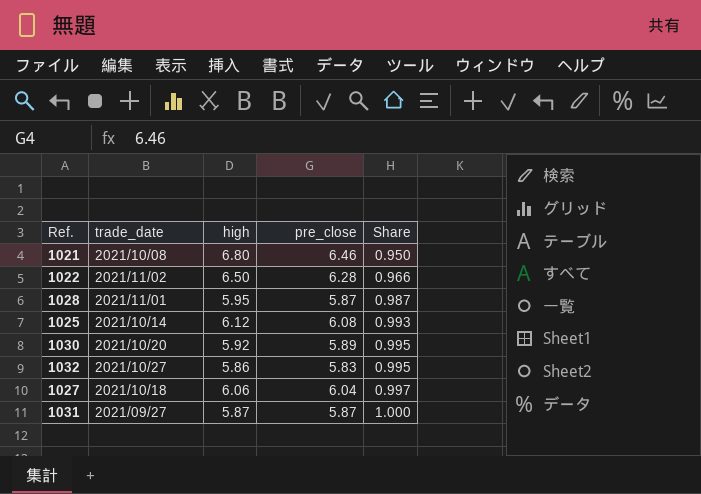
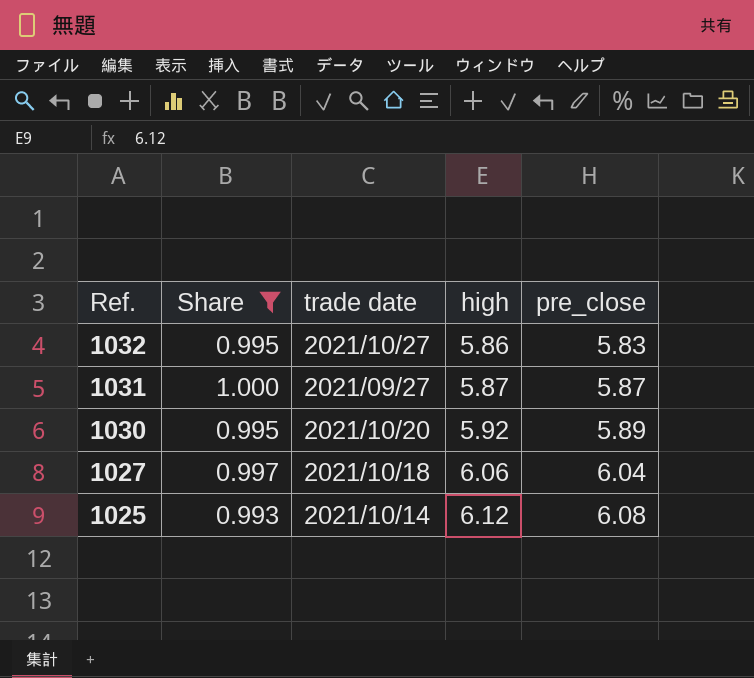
filter: none -> Share >= 0.993
row order: Share ascending -> Ref. descending
column Share | position: 5 -> 2
column name: trade_date -> trade date

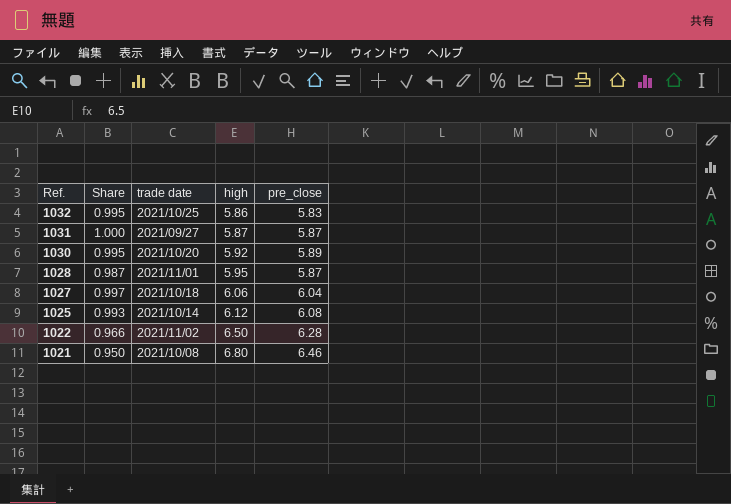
filter: Share >= 0.993 -> none
1032 | trade date: 2021/10/27 -> 2021/10/25

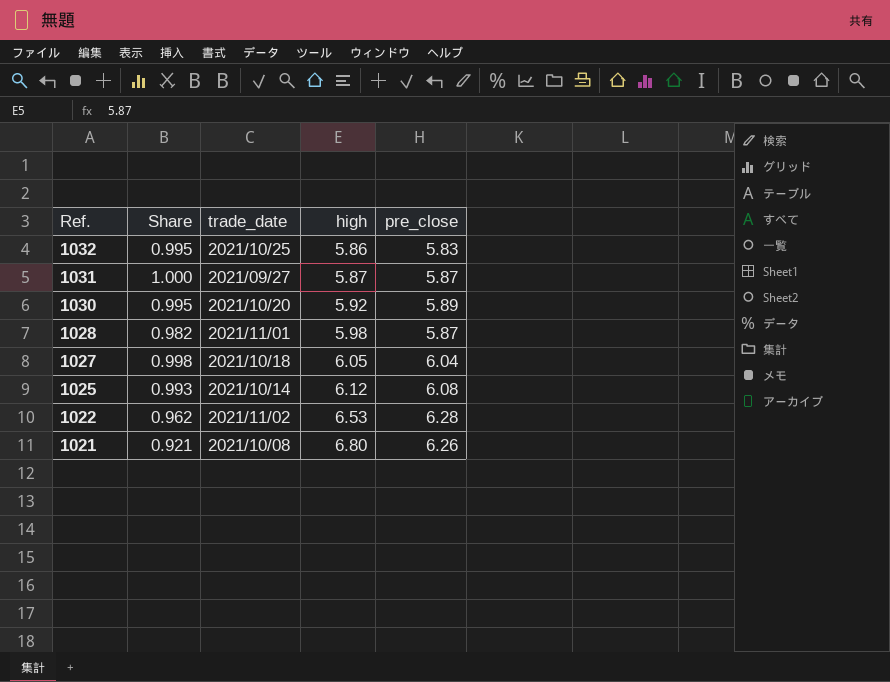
column name: trade date -> trade_date
1028 | Share: 0.987 -> 0.982
1028 | high: 5.95 -> 5.98
1027 | Share: 0.997 -> 0.998
1027 | high: 6.06 -> 6.05
1022 | Share: 0.966 -> 0.962
1022 | high: 6.50 -> 6.53
1021 | Share: 0.950 -> 0.921
1021 | pre_close: 6.46 -> 6.26

